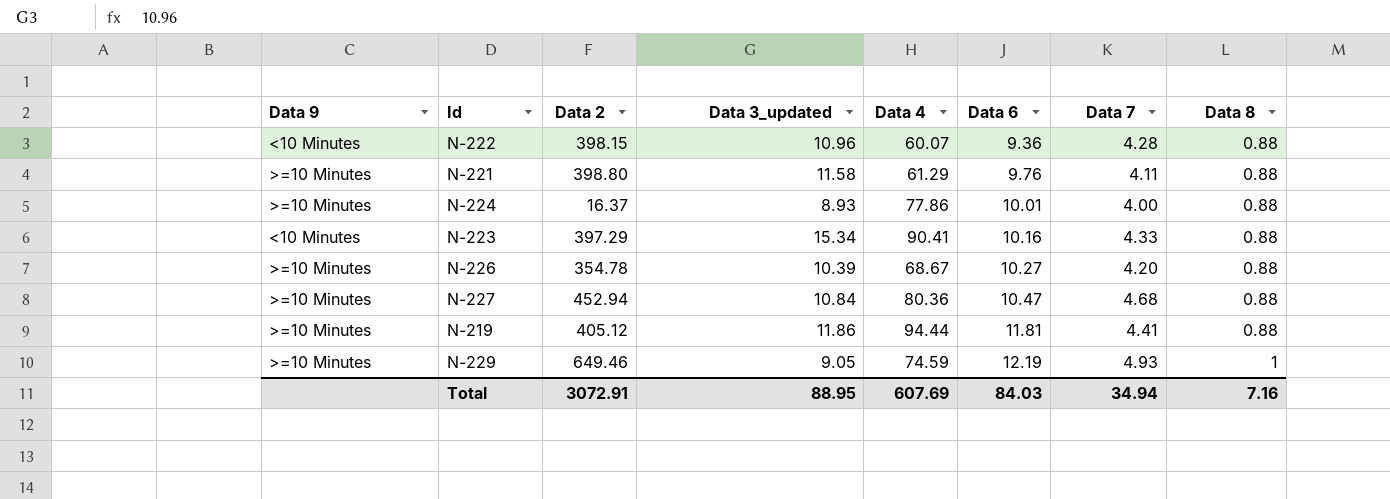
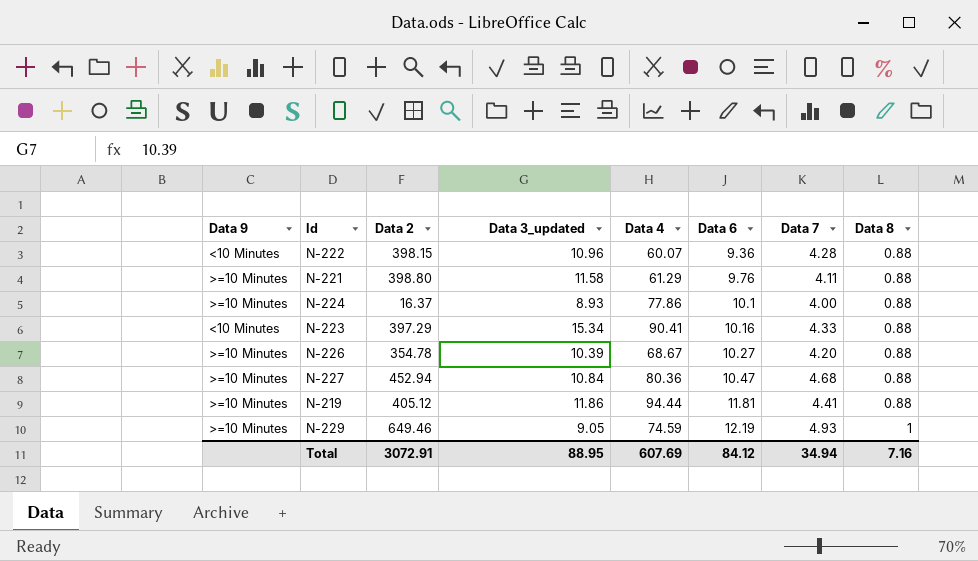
N-224 | Data 6: 10.01 -> 10.1
Total | Data 6: 84.03 -> 84.12

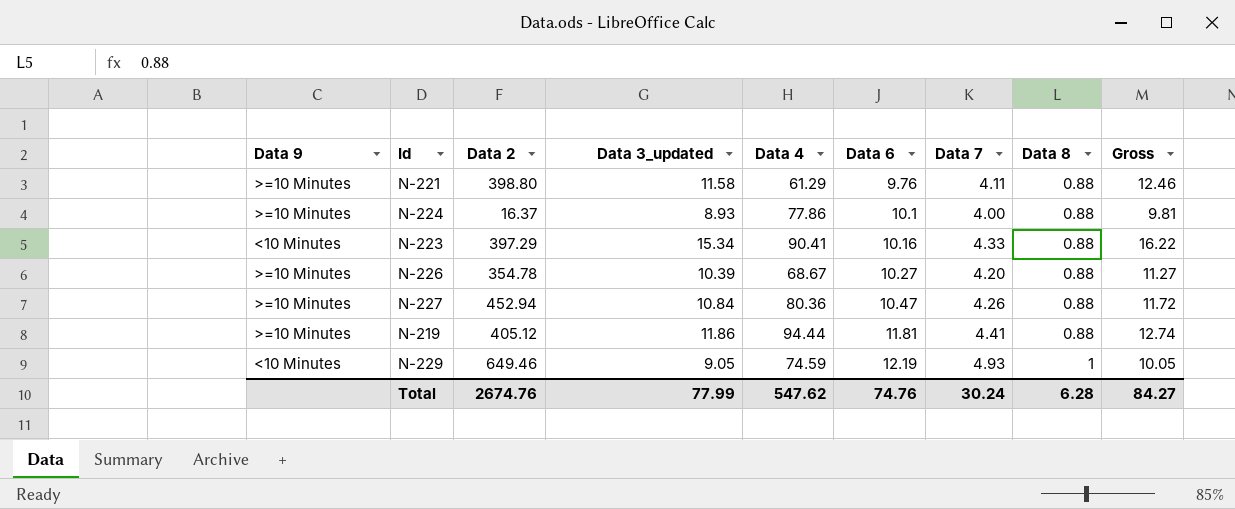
column Gross | formula: none -> [Data 3_updated] + [Data 8]
row N-222: <10 Minutes | 398.15 | 10.96 | 60.07 | 9.36 | 4.28 | 0.88 -> none
N-227 | Data 7: 4.68 -> 4.26
N-229 | Data 9: >=10 Minutes -> <10 Minutes
Total | Data 2: 3072.91 -> 2674.76
Total | Data 3_updated: 88.95 -> 77.99
Total | Data 4: 607.69 -> 547.62
Total | Data 6: 84.12 -> 74.76
Total | Data 7: 34.94 -> 30.24
Total | Data 8: 7.16 -> 6.28

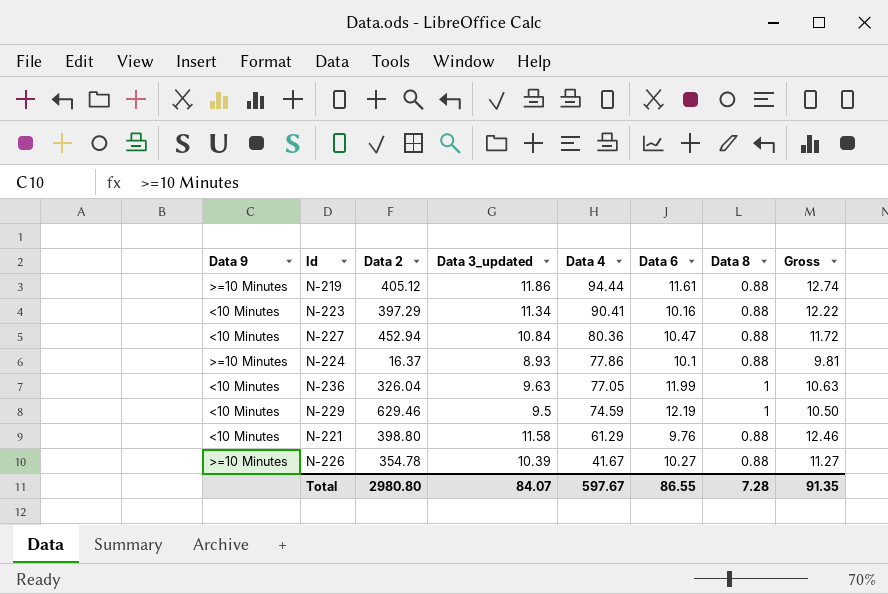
row order: Data 6 ascending -> Data 4 descending
column Data 7 | position: 7 -> none
N-219 | Data 6: 11.81 -> 11.61
N-223 | Data 3_updated: 15.34 -> 11.34
N-223 | Gross: 16.22 -> 12.22
N-227 | Data 9: >=10 Minutes -> <10 Minutes
row N-236: none -> <10 Minutes | 326.04 | 9.63 | 77.05 | 11.99 | 1 | 10.63
N-229 | Data 2: 649.46 -> 629.46
N-229 | Data 3_updated: 9.05 -> 9.5
N-229 | Gross: 10.05 -> 10.50
N-221 | Data 9: >=10 Minutes -> <10 Minutes
N-226 | Data 4: 68.67 -> 41.67
Total | Data 2: 2674.76 -> 2980.80
Total | Data 3_updated: 77.99 -> 84.07
Total | Data 4: 547.62 -> 597.67
Total | Data 6: 74.76 -> 86.55
Total | Data 8: 6.28 -> 7.28
Total | Gross: 84.27 -> 91.35

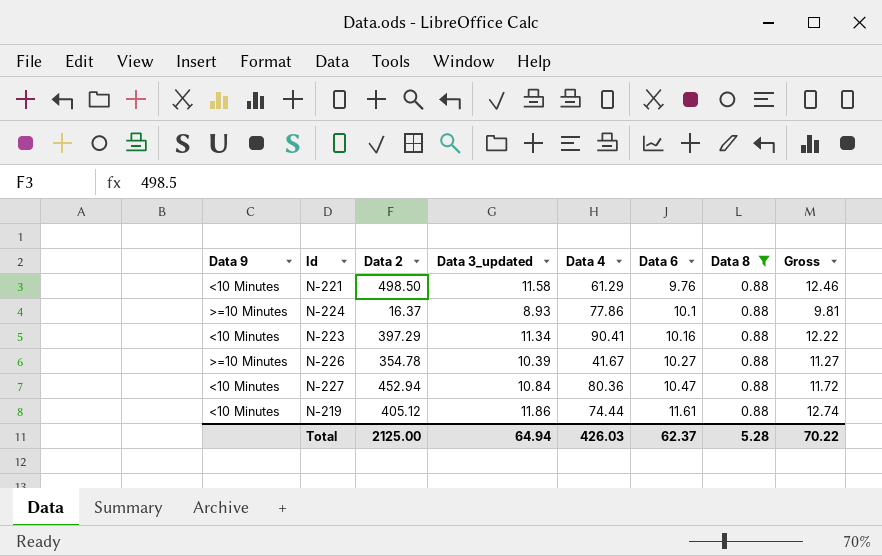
filter: none -> Data 8 = 0.88
row order: Data 4 descending -> Data 6 ascending
N-221 | Data 2: 398.80 -> 498.50
N-219 | Data 9: >=10 Minutes -> <10 Minutes
N-219 | Data 4: 94.44 -> 74.44
Total | Data 2: 2980.80 -> 2125.00
Total | Data 3_updated: 84.07 -> 64.94
Total | Data 4: 597.67 -> 426.03
Total | Data 6: 86.55 -> 62.37
Total | Data 8: 7.28 -> 5.28
Total | Gross: 91.35 -> 70.22

